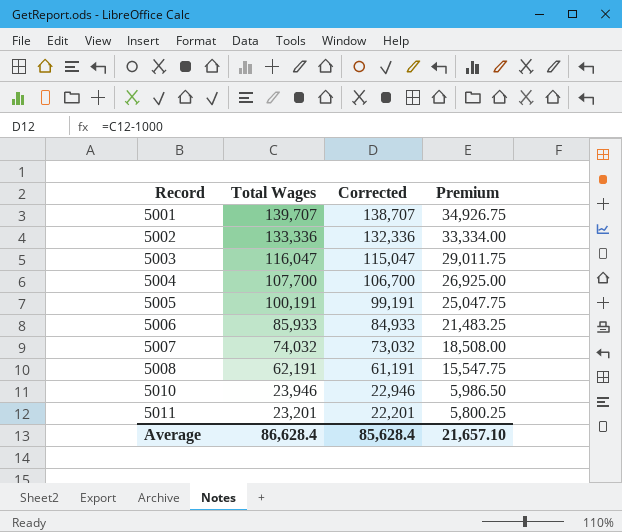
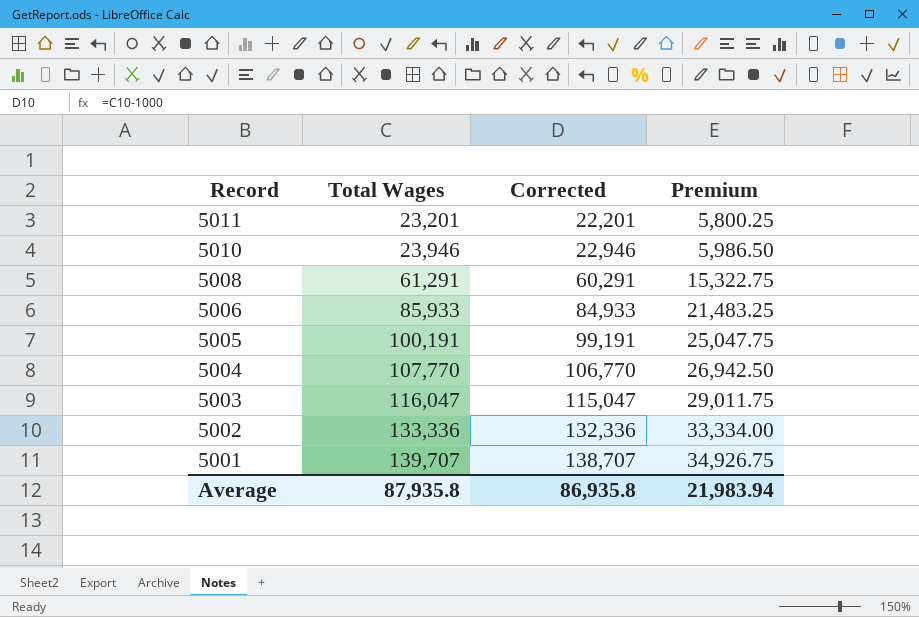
row order: Record ascending -> Record descending
row 5007: 74,032 | 73,032 | 18,508.00 -> none
5008 | Total Wages: 62,191 -> 61,291
5008 | Corrected: 61,191 -> 60,291
5008 | Premium: 15,547.75 -> 15,322.75
5004 | Total Wages: 107,700 -> 107,770
5004 | Corrected: 106,700 -> 106,770
5004 | Premium: 26,925.00 -> 26,942.50
Average | Total Wages: 86,628.4 -> 87,935.8
Average | Corrected: 85,628.4 -> 86,935.8
Average | Premium: 21,657.10 -> 21,983.94

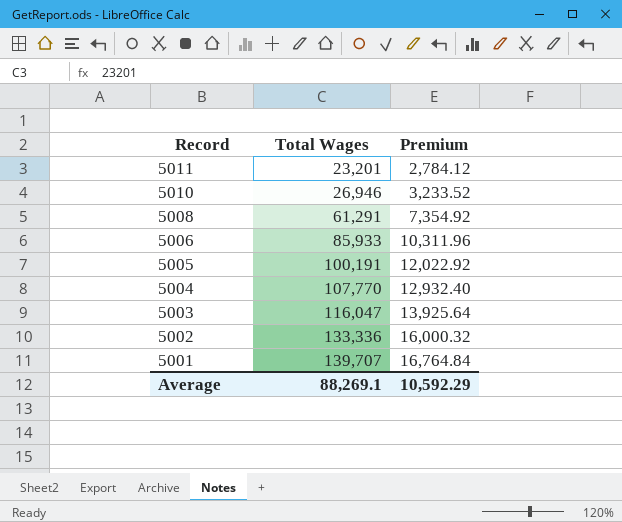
column Corrected | formula: [Total Wages] - 1000 -> none
column Premium | formula: [Total Wages] * 0.25 -> [Total Wages] * 0.12
5010 | Total Wages: 23,946 -> 26,946
Average | Total Wages: 87,935.8 -> 88,269.1
Average | Premium: 21,983.94 -> 10,592.29

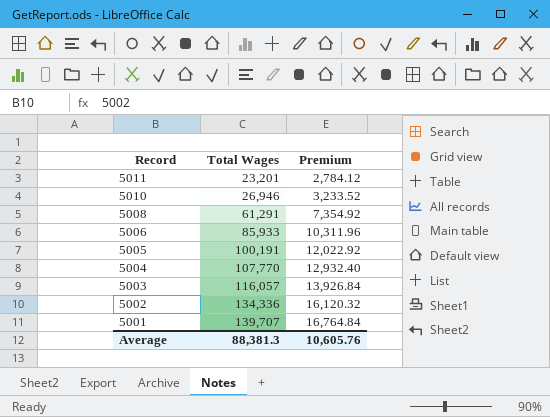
5003 | Total Wages: 116,047 -> 116,057
5003 | Premium: 13,925.64 -> 13,926.84
5002 | Total Wages: 133,336 -> 134,336
5002 | Premium: 16,000.32 -> 16,120.32
Average | Total Wages: 88,269.1 -> 88,381.3
Average | Premium: 10,592.29 -> 10,605.76

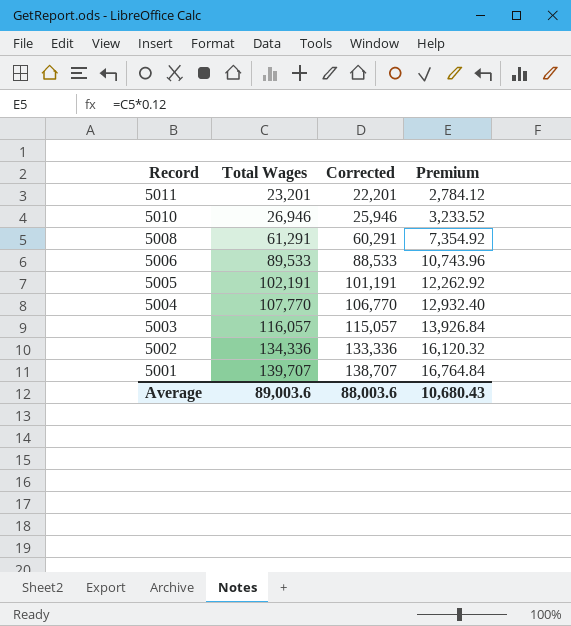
column Corrected | formula: none -> [Total Wages] - 1000
5006 | Total Wages: 85,933 -> 89,533
5006 | Premium: 10,311.96 -> 10,743.96
5005 | Total Wages: 100,191 -> 102,191
5005 | Premium: 12,022.92 -> 12,262.92
Average | Total Wages: 88,381.3 -> 89,003.6
Average | Premium: 10,605.76 -> 10,680.43

